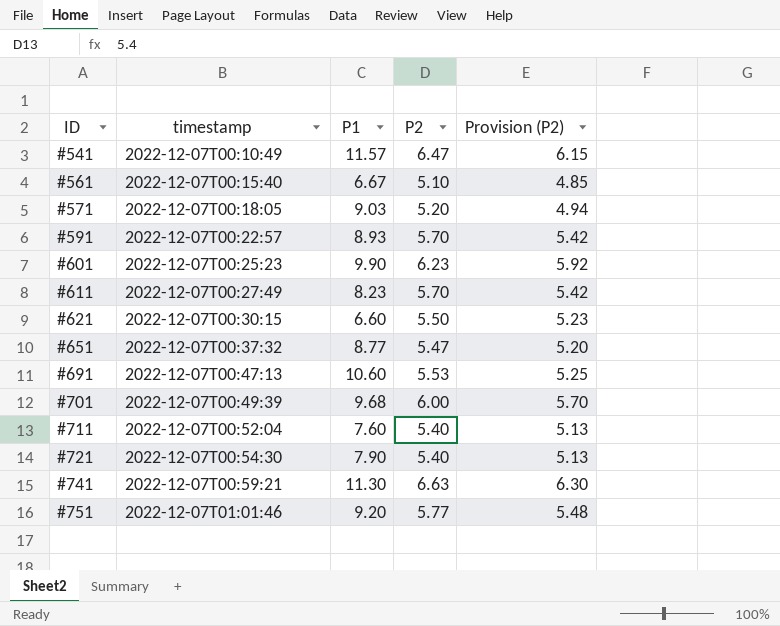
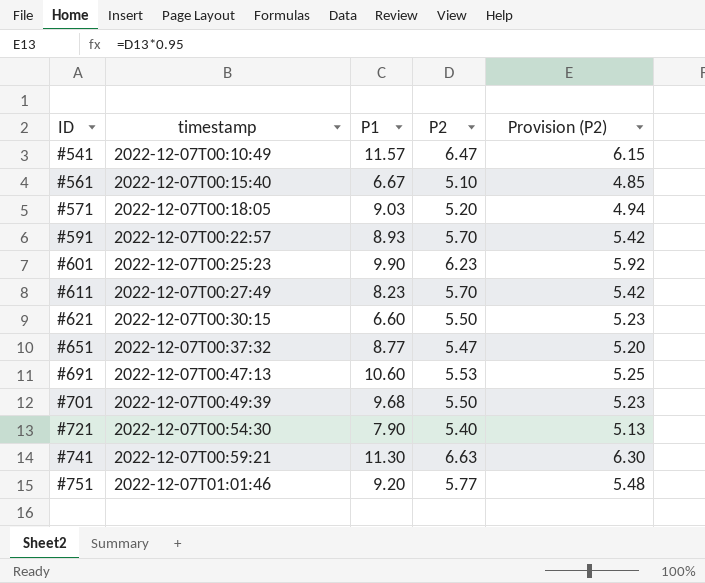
row #711: 2022-12-07T00:52:04 | 7.60 | 5.40 | 5.13 -> none
#701 | P2: 6.00 -> 5.50
#701 | Provision (P2): 5.70 -> 5.23

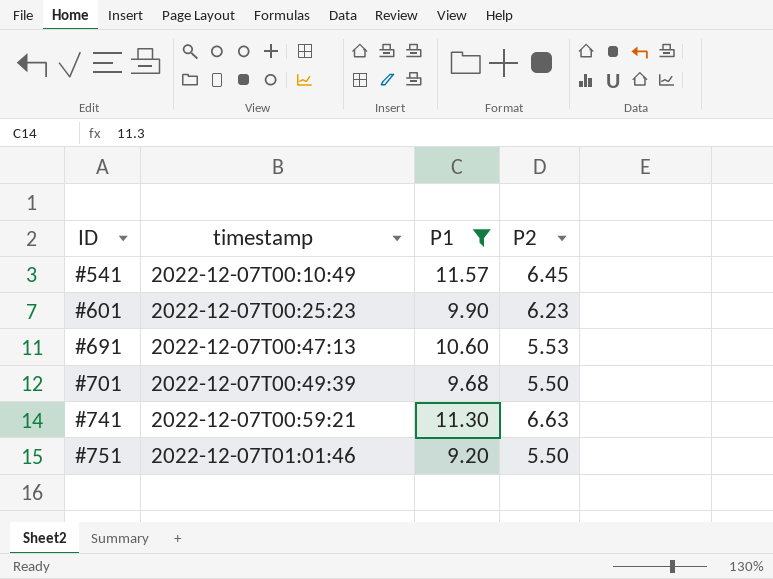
filter: none -> P1 >= 9.20
column Provision (P2) | formula: [P2] * 0.95 -> none
#541 | P2: 6.47 -> 6.45
#751 | P2: 5.77 -> 5.50

